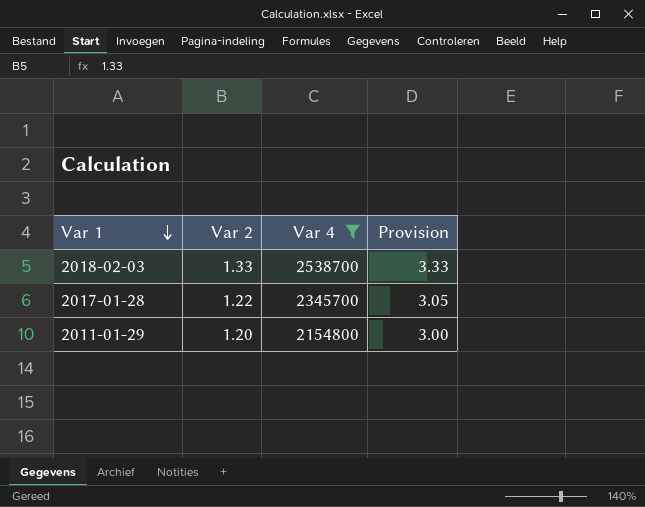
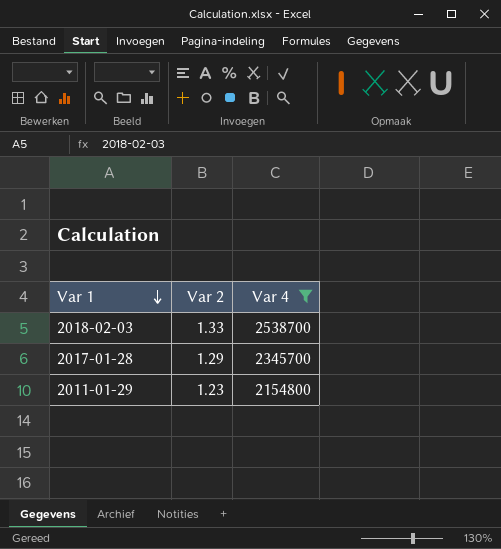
column Provision | formula: [Var 2] * 2.5 -> none
2017-01-28 | Var 2: 1.22 -> 1.29
2011-01-29 | Var 2: 1.20 -> 1.23

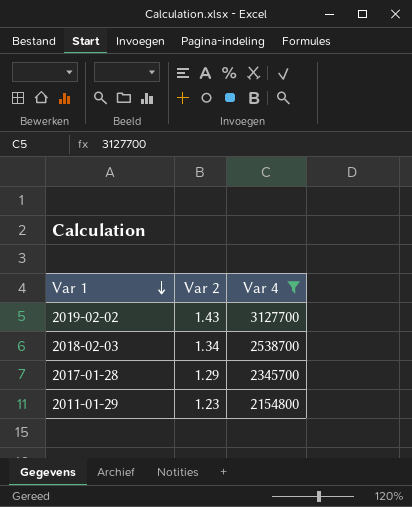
row 2019-02-02: none -> 1.43 | 3127700
2018-02-03 | Var 2: 1.33 -> 1.34

